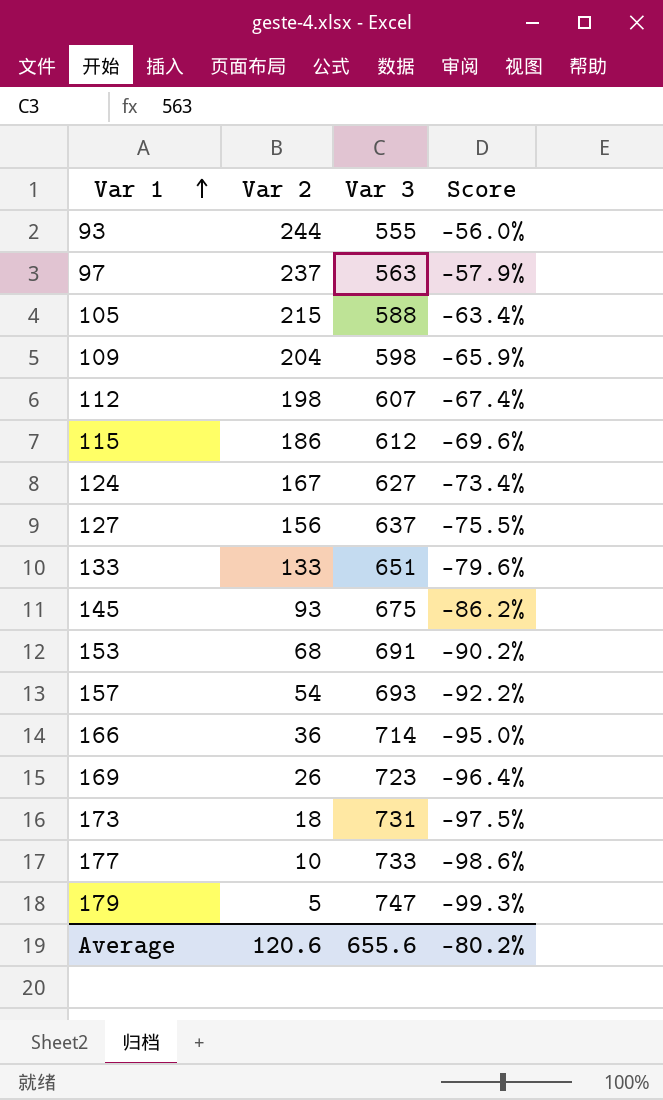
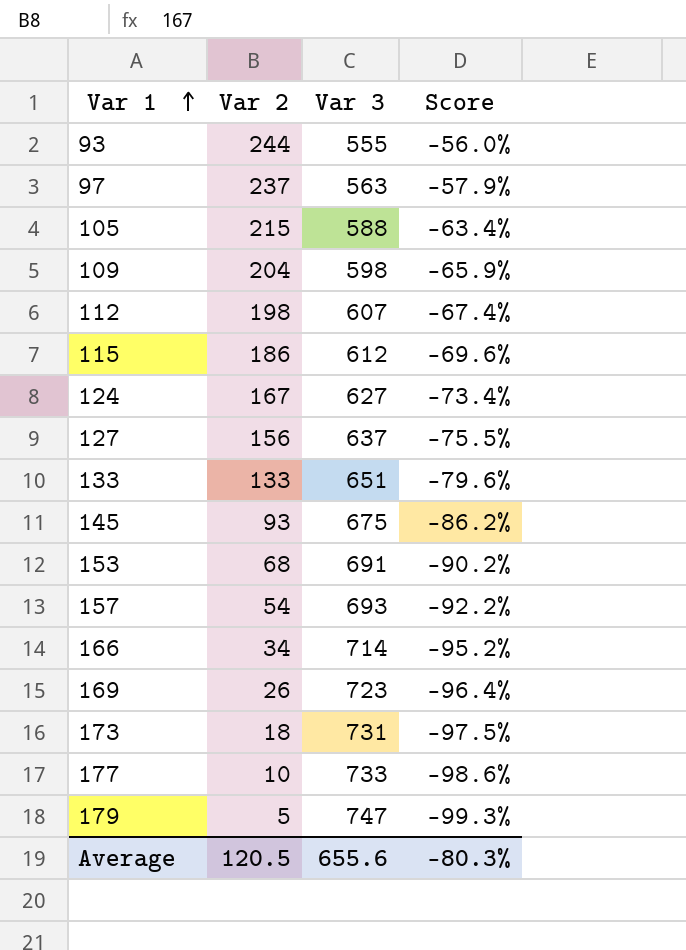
166 | Var 2: 36 -> 34
166 | Score: -95.0% -> -95.2%
Average | Var 2: 120.6 -> 120.5
Average | Score: -80.2% -> -80.3%

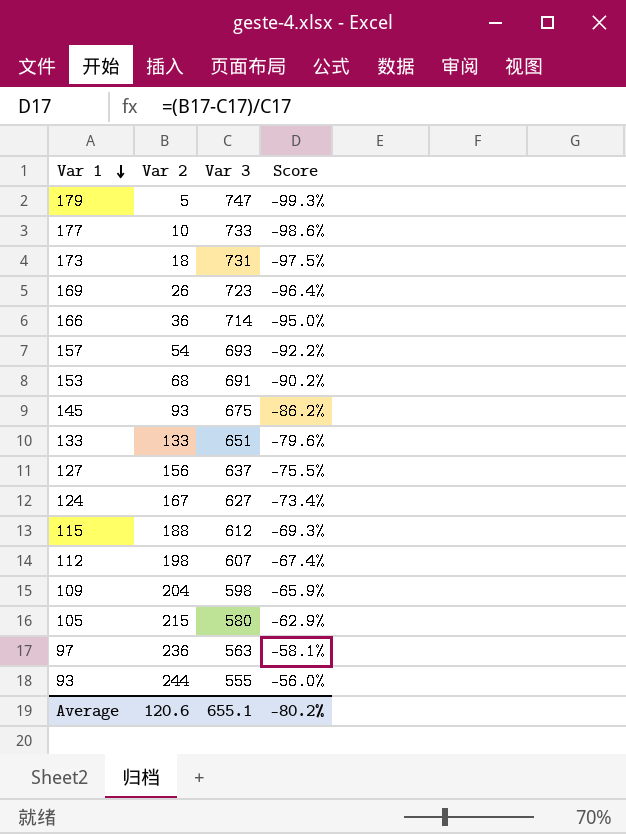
row order: Var 1 ascending -> Var 1 descending
166 | Var 2: 34 -> 36
166 | Score: -95.2% -> -95.0%
115 | Var 2: 186 -> 188
115 | Score: -69.6% -> -69.3%
105 | Var 3: 588 -> 580
105 | Score: -63.4% -> -62.9%
97 | Var 2: 237 -> 236
97 | Score: -57.9% -> -58.1%
Average | Var 2: 120.5 -> 120.6
Average | Var 3: 655.6 -> 655.1
Average | Score: -80.3% -> -80.2%

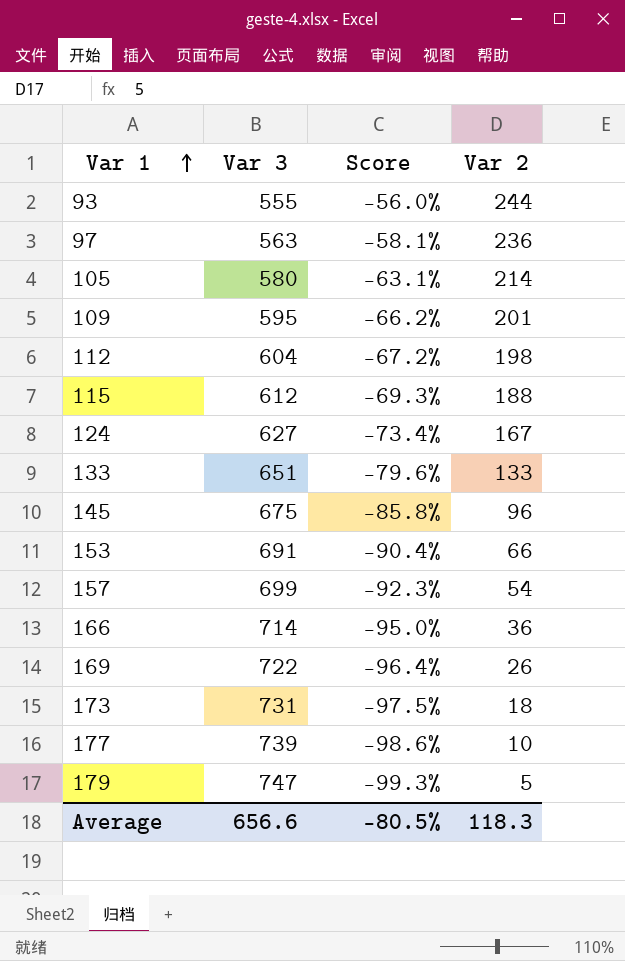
row order: Var 1 descending -> Var 1 ascending
column Var 2 | position: 2 -> 4
row 127: 156 | 637 | -75.5% -> none
105 | Score: -62.9% -> -63.1%
105 | Var 2: 215 -> 214
109 | Var 3: 598 -> 595
109 | Score: -65.9% -> -66.2%
109 | Var 2: 204 -> 201
112 | Var 3: 607 -> 604
112 | Score: -67.4% -> -67.2%
145 | Score: -86.2% -> -85.8%
145 | Var 2: 93 -> 96
153 | Score: -90.2% -> -90.4%
153 | Var 2: 68 -> 66
157 | Var 3: 693 -> 699
157 | Score: -92.2% -> -92.3%
169 | Var 3: 723 -> 722
177 | Var 3: 733 -> 739
Average | Var 3: 655.1 -> 656.6
Average | Score: -80.2% -> -80.5%
Average | Var 2: 120.6 -> 118.3

